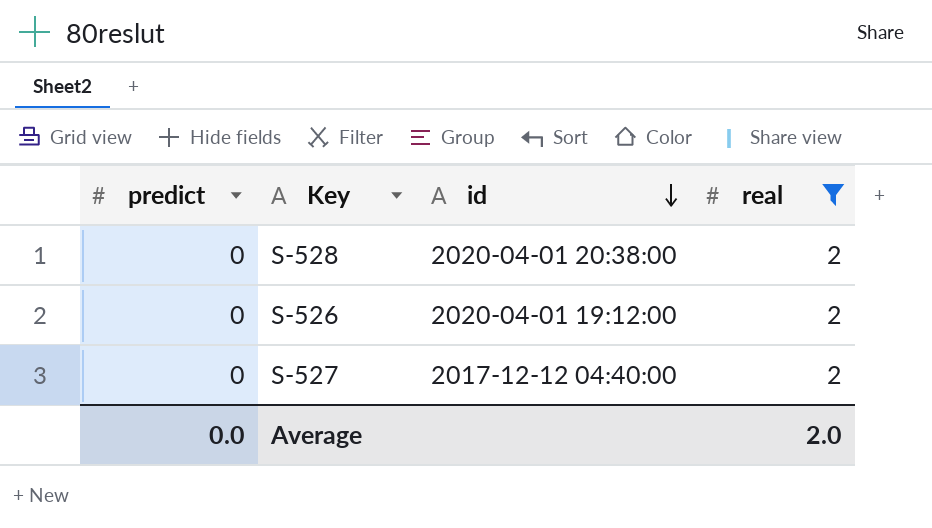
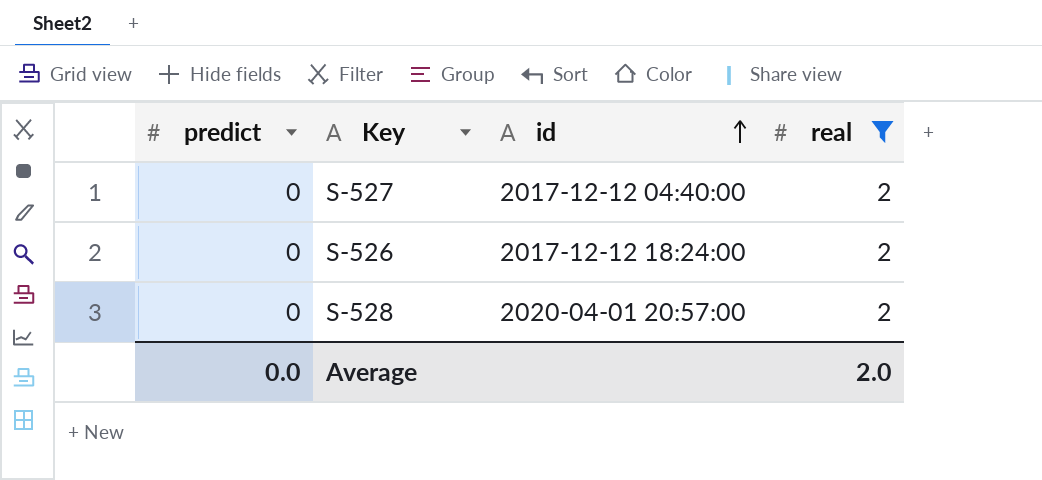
row order: id descending -> id ascending
S-526 | id: 2020-04-01 19:12:00 -> 2017-12-12 18:24:00
S-528 | id: 2020-04-01 20:38:00 -> 2020-04-01 20:57:00

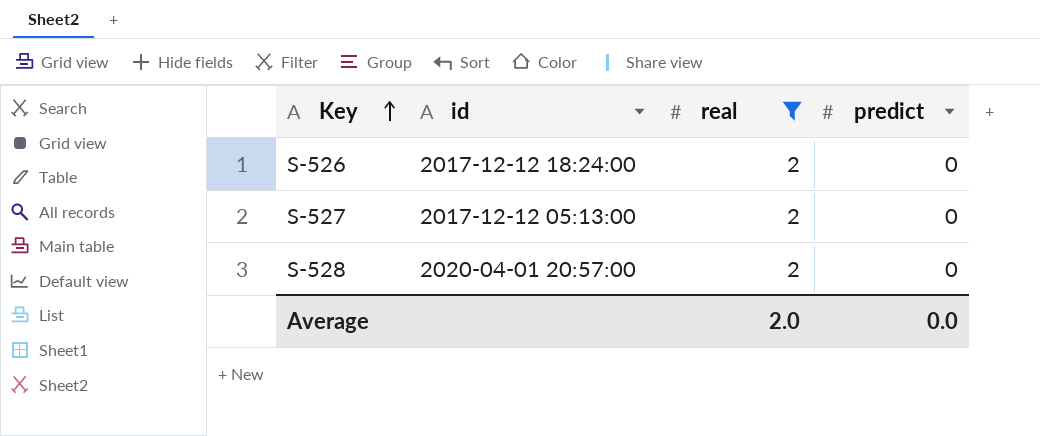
row order: id ascending -> Key ascending
column predict | position: 1 -> 4
S-527 | id: 2017-12-12 04:40:00 -> 2017-12-12 05:13:00

